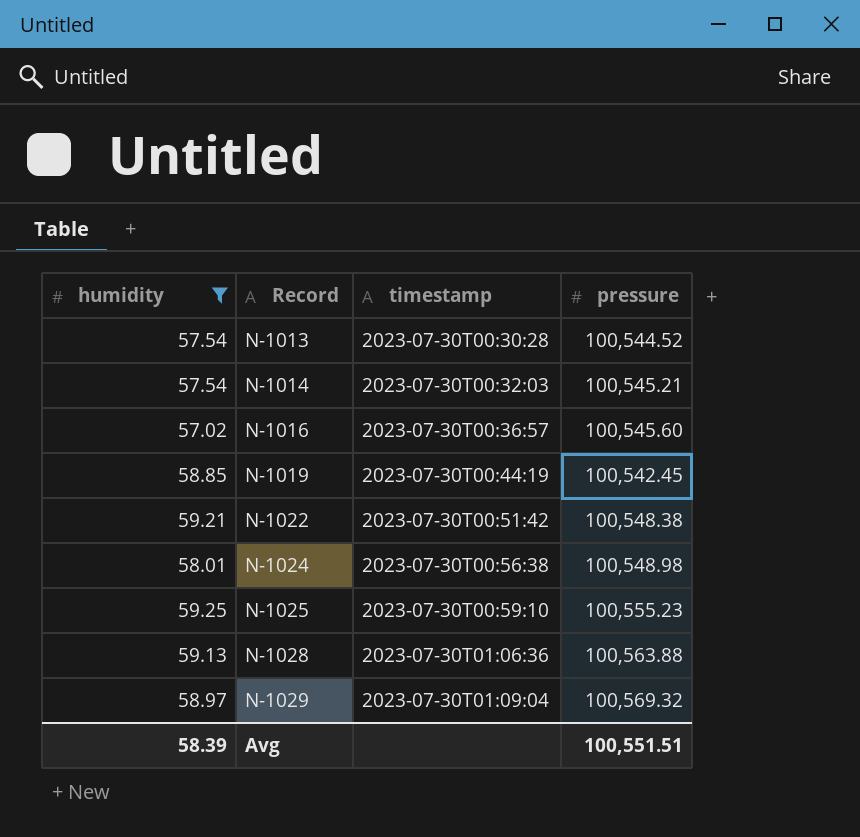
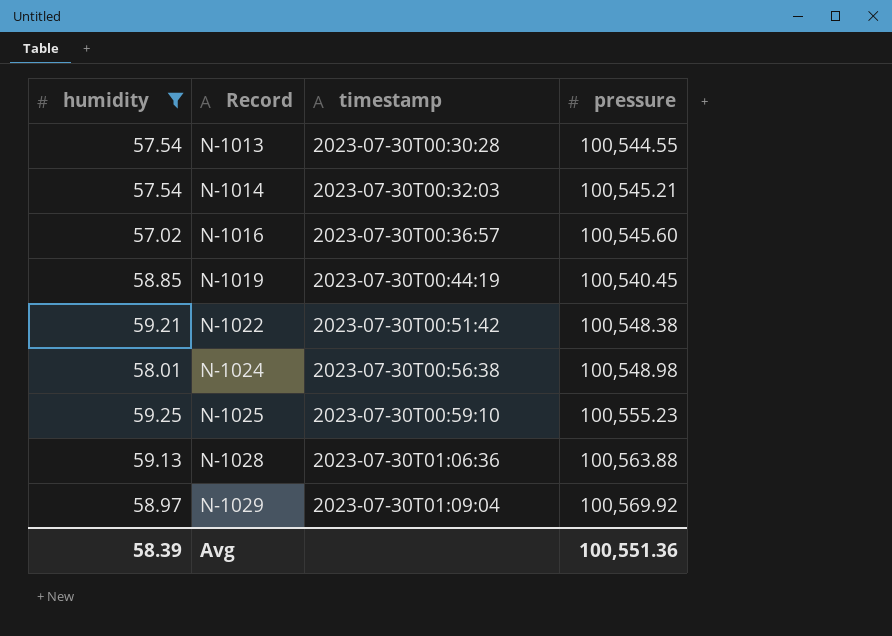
N-1013 | pressure: 100,544.52 -> 100,544.55
N-1019 | pressure: 100,542.45 -> 100,540.45
N-1029 | pressure: 100,569.32 -> 100,569.92
Avg | pressure: 100,551.51 -> 100,551.36

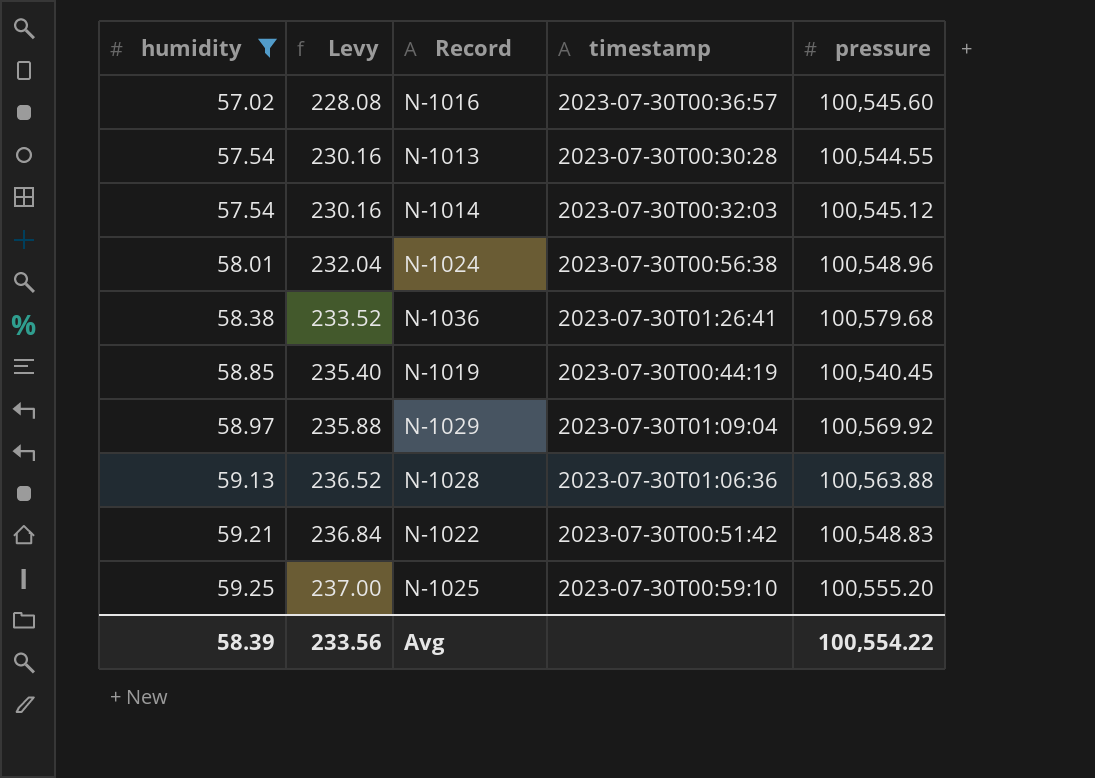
row order: Record ascending -> humidity ascending
column Levy | formula: none -> [humidity] * 4
N-1014 | pressure: 100,545.21 -> 100,545.12
N-1024 | pressure: 100,548.98 -> 100,548.96
row N-1036: none -> 58.38 | 233.52 | 2023-07-30T01:26:41 | 100,579.68
N-1022 | pressure: 100,548.38 -> 100,548.83
N-1025 | pressure: 100,555.23 -> 100,555.20
Avg | pressure: 100,551.36 -> 100,554.22

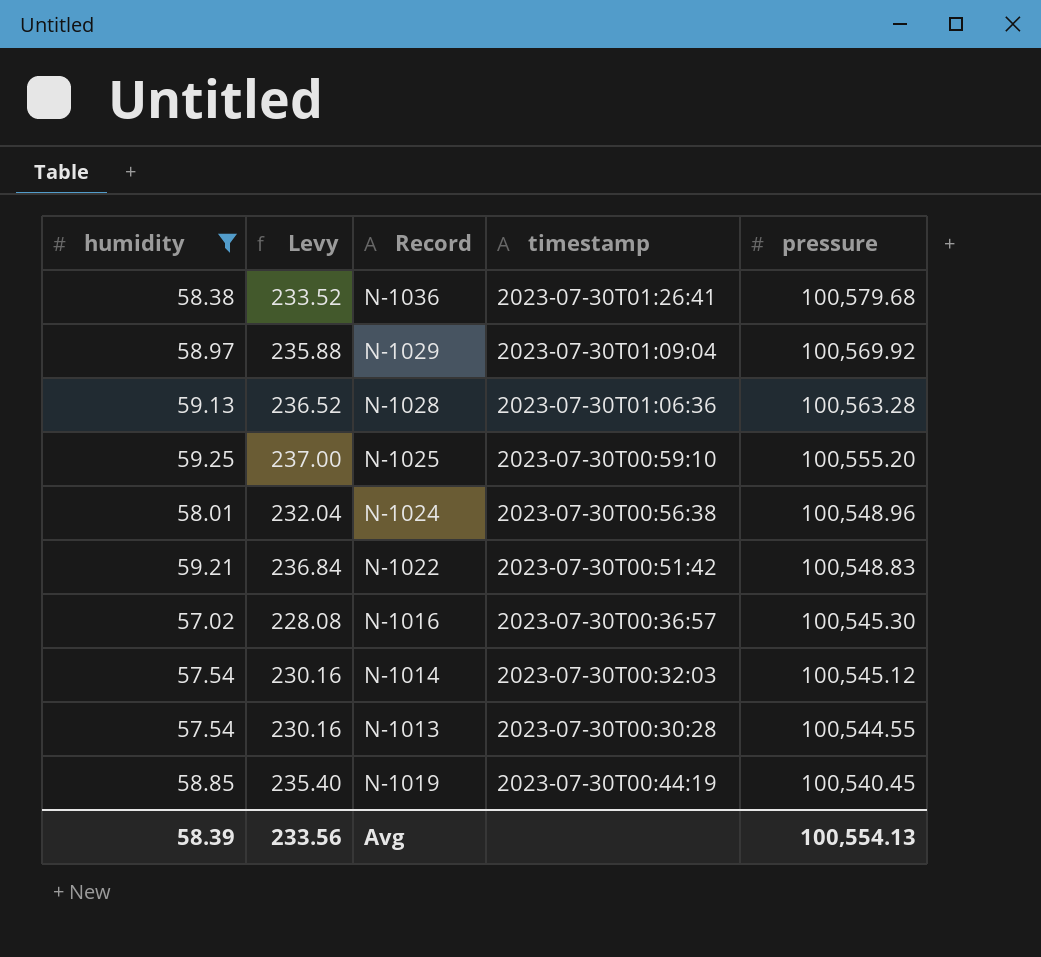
row order: humidity ascending -> pressure descending
N-1028 | pressure: 100,563.88 -> 100,563.28
N-1016 | pressure: 100,545.60 -> 100,545.30
Avg | pressure: 100,554.22 -> 100,554.13

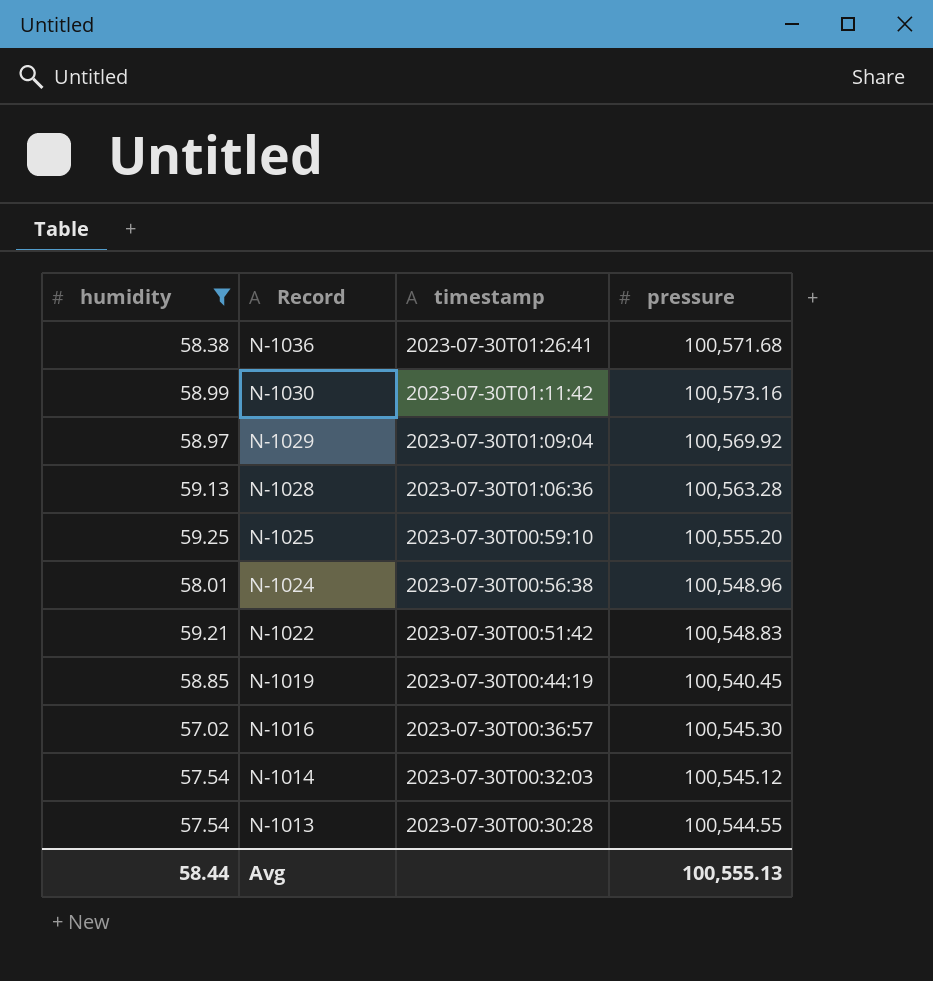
row order: pressure descending -> Record descending
column Levy | formula: [humidity] * 4 -> none
N-1036 | pressure: 100,579.68 -> 100,571.68
row N-1030: none -> 58.99 | 2023-07-30T01:11:42 | 100,573.16
Avg | humidity: 58.39 -> 58.44
Avg | pressure: 100,554.13 -> 100,555.13

